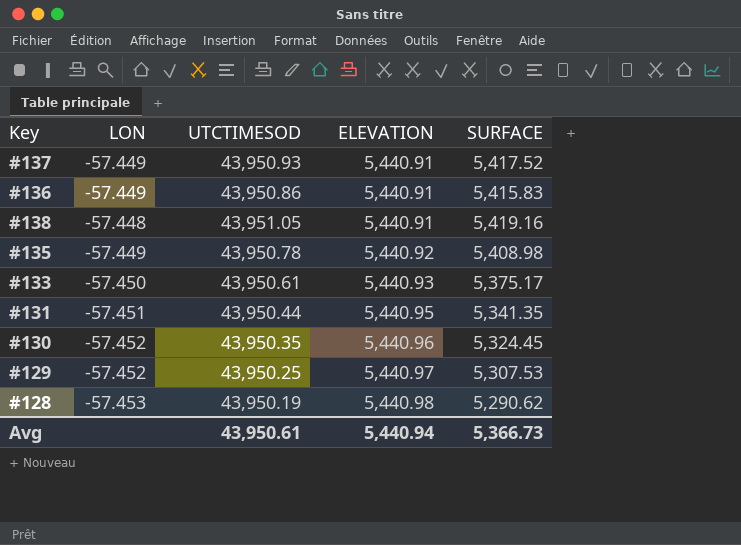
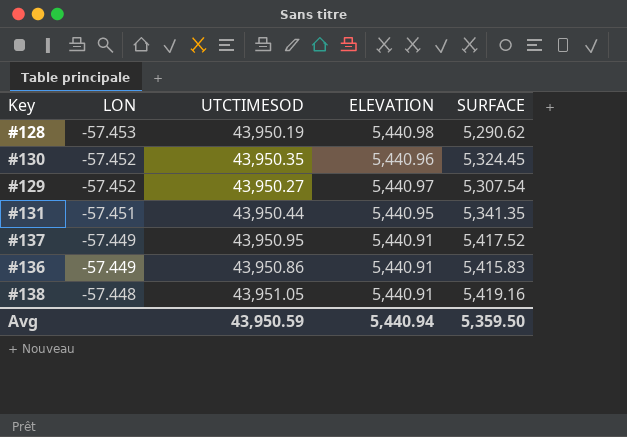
row order: ELEVATION ascending -> LON ascending
row #135: -57.449 | 43,950.78 | 5,440.92 | 5,408.98 -> none
row #133: -57.450 | 43,950.61 | 5,440.93 | 5,375.17 -> none
#129 | UTCTIMESOD: 43,950.25 -> 43,950.27
#129 | SURFACE: 5,307.53 -> 5,307.54
#137 | UTCTIMESOD: 43,950.93 -> 43,950.95
Avg | UTCTIMESOD: 43,950.61 -> 43,950.59
Avg | SURFACE: 5,366.73 -> 5,359.50

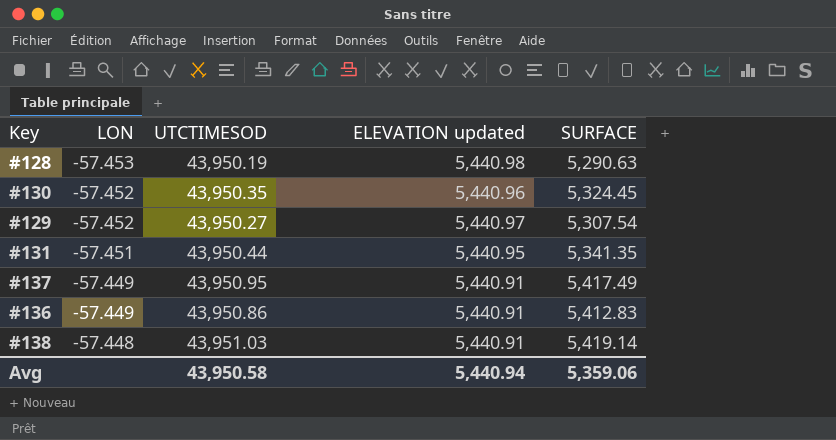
column name: ELEVATION -> ELEVATION updated
#128 | SURFACE: 5,290.62 -> 5,290.63
#137 | SURFACE: 5,417.52 -> 5,417.49
#136 | SURFACE: 5,415.83 -> 5,412.83
#138 | UTCTIMESOD: 43,951.05 -> 43,951.03
#138 | SURFACE: 5,419.16 -> 5,419.14
Avg | UTCTIMESOD: 43,950.59 -> 43,950.58
Avg | SURFACE: 5,359.50 -> 5,359.06

